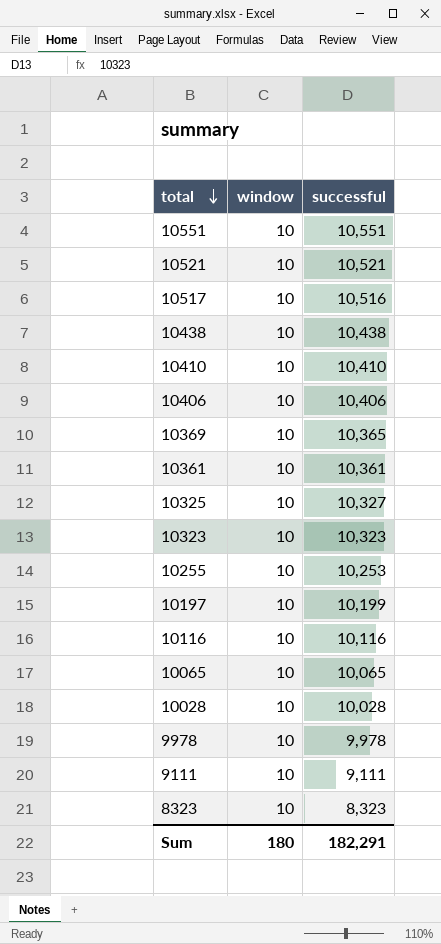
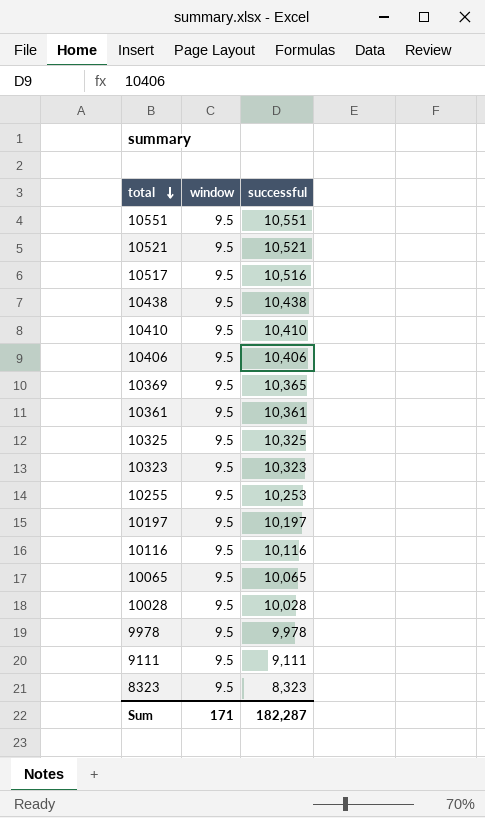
10551 | window: 10 -> 9.5
10521 | window: 10 -> 9.5
10517 | window: 10 -> 9.5
10438 | window: 10 -> 9.5
10410 | window: 10 -> 9.5
10406 | window: 10 -> 9.5
10369 | window: 10 -> 9.5
10361 | window: 10 -> 9.5
10325 | window: 10 -> 9.5
10325 | successful: 10,327 -> 10,325
10323 | window: 10 -> 9.5
10255 | window: 10 -> 9.5
10197 | window: 10 -> 9.5
10197 | successful: 10,199 -> 10,197
10116 | window: 10 -> 9.5
10065 | window: 10 -> 9.5
10028 | window: 10 -> 9.5
9978 | window: 10 -> 9.5
9111 | window: 10 -> 9.5
8323 | window: 10 -> 9.5
Sum | window: 180 -> 171
Sum | successful: 182,291 -> 182,287

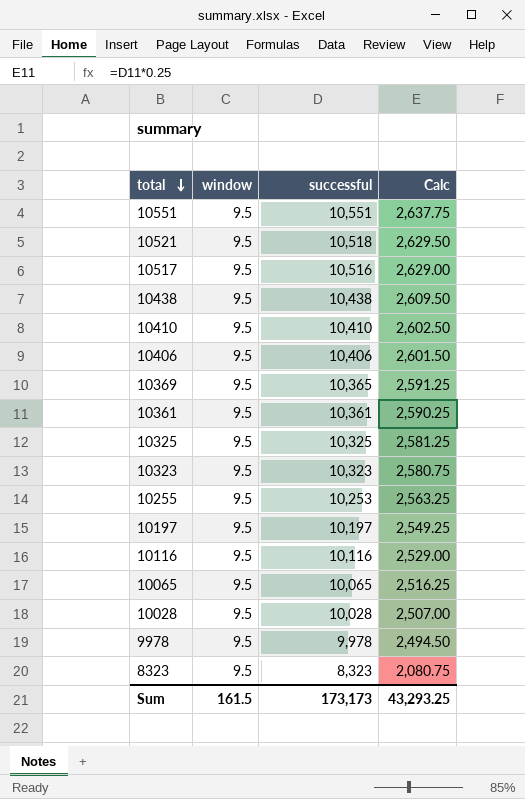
column Calc | formula: none -> [successful] * 0.25
row 9111: 9.5 | 9,111 -> none
10521 | successful: 10,521 -> 10,518
Sum | window: 171 -> 161.5
Sum | successful: 182,287 -> 173,173

